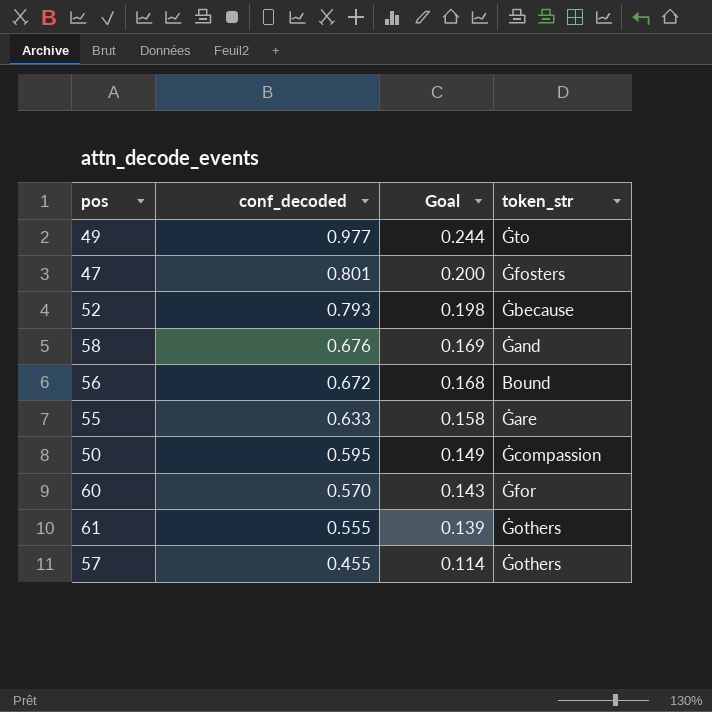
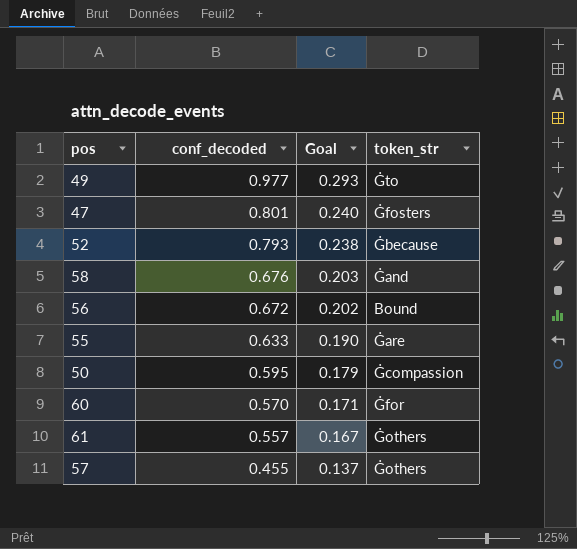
column Goal | formula: [conf_decoded] * 0.25 -> [conf_decoded] * 0.3
61 | conf_decoded: 0.555 -> 0.557

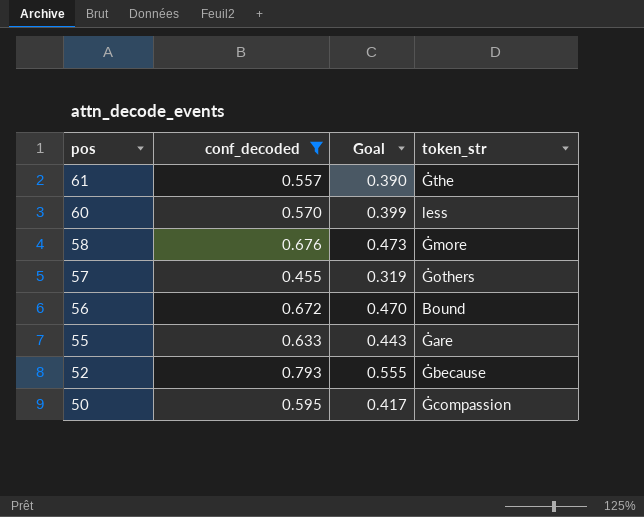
filter: none -> conf_decoded <= 0.793
row order: conf_decoded descending -> pos descending
column Goal | formula: [conf_decoded] * 0.3 -> [conf_decoded] * 0.7
61 | token_str: Ġothers -> Ġthe
60 | token_str: Ġfor -> less
58 | token_str: Ġand -> Ġmore

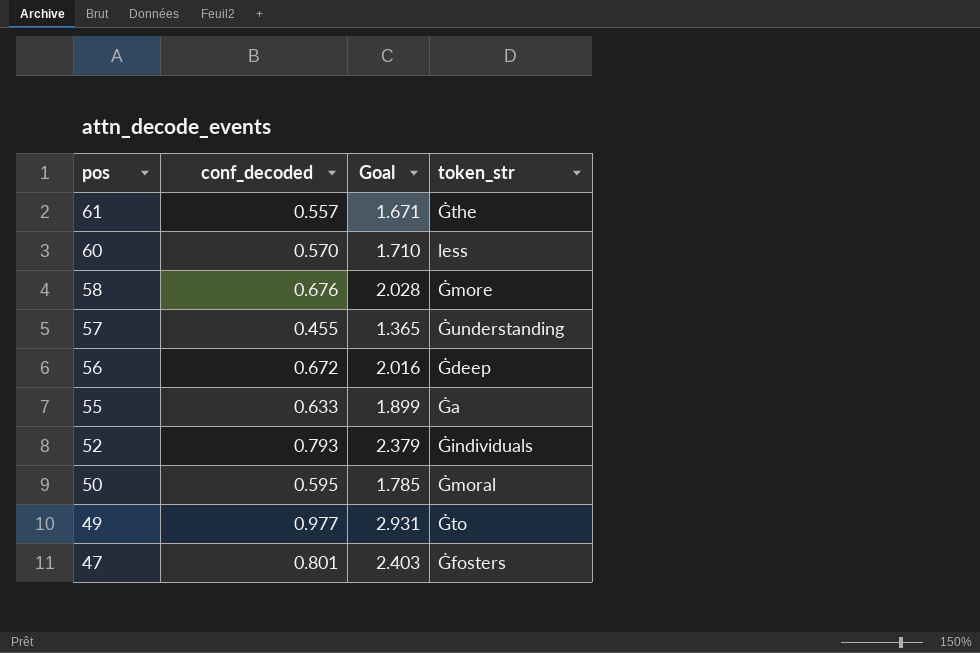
filter: conf_decoded <= 0.793 -> none
column Goal | formula: [conf_decoded] * 0.7 -> [conf_decoded] * 3
57 | token_str: Ġothers -> Ġunderstanding
56 | token_str: Bound -> Ġdeep
55 | token_str: Ġare -> Ġa
52 | token_str: Ġbecause -> Ġindividuals
50 | token_str: Ġcompassion -> Ġmoral

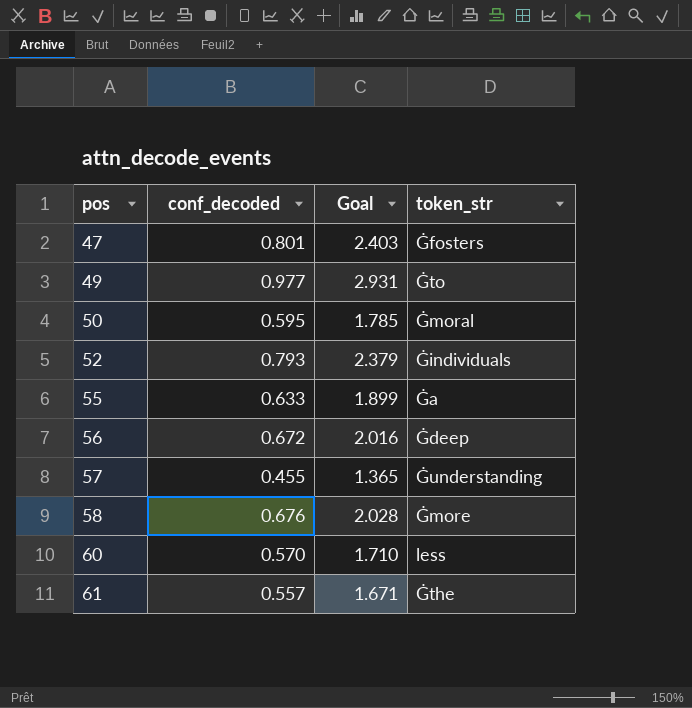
row order: pos descending -> pos ascending

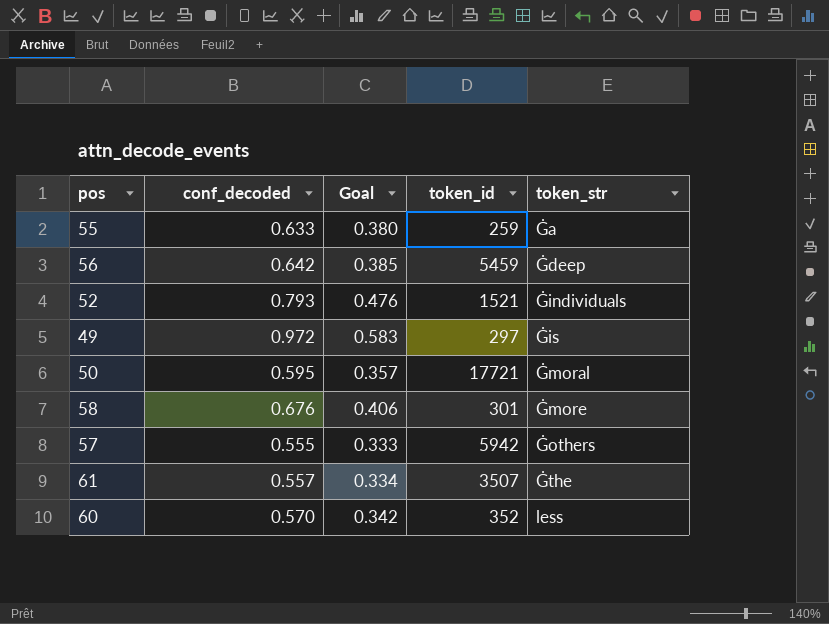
row order: pos ascending -> token_str ascending
column Goal | formula: [conf_decoded] * 3 -> [conf_decoded] * 0.6
column token_id | position: none -> 4
row 47: 0.801 | 2.403 | Ġfosters -> none
56 | conf_decoded: 0.672 -> 0.642
49 | conf_decoded: 0.977 -> 0.972
49 | token_str: Ġto -> Ġis
57 | conf_decoded: 0.455 -> 0.555
57 | token_str: Ġunderstanding -> Ġothers

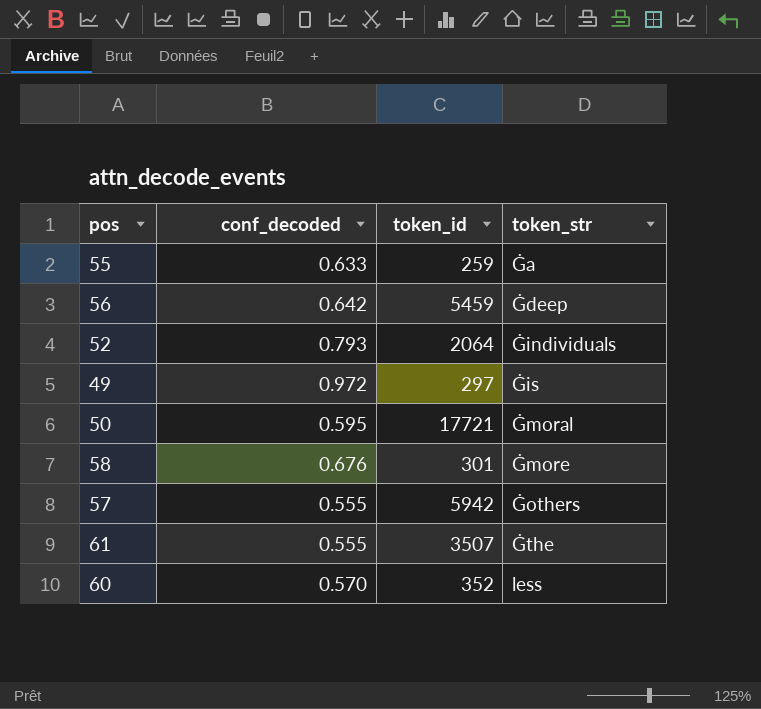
column Goal | formula: [conf_decoded] * 0.6 -> none
52 | token_id: 1521 -> 2064
61 | conf_decoded: 0.557 -> 0.555

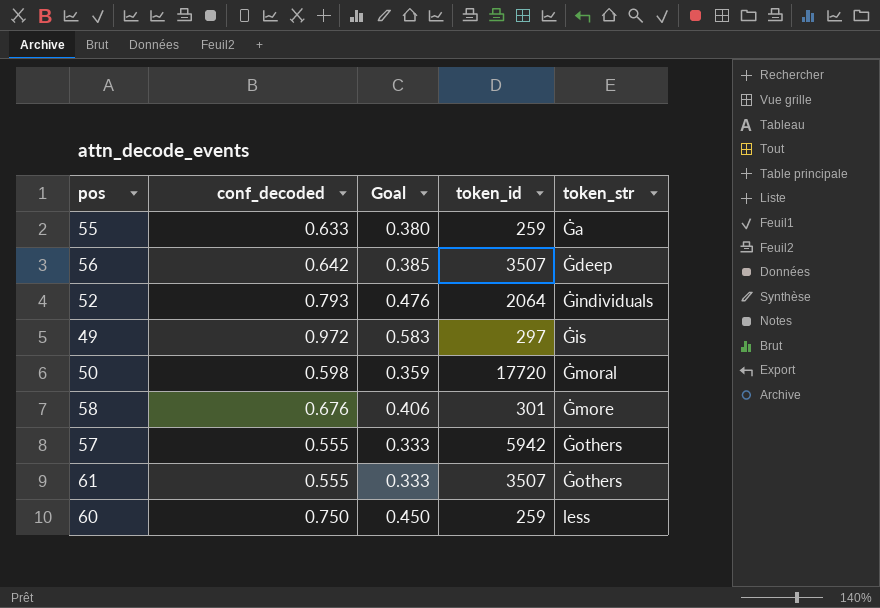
column Goal | formula: none -> [conf_decoded] * 0.6
56 | token_id: 5459 -> 3507
50 | conf_decoded: 0.595 -> 0.598
50 | token_id: 17721 -> 17720
61 | token_str: Ġthe -> Ġothers
60 | conf_decoded: 0.570 -> 0.750
60 | token_id: 352 -> 259

